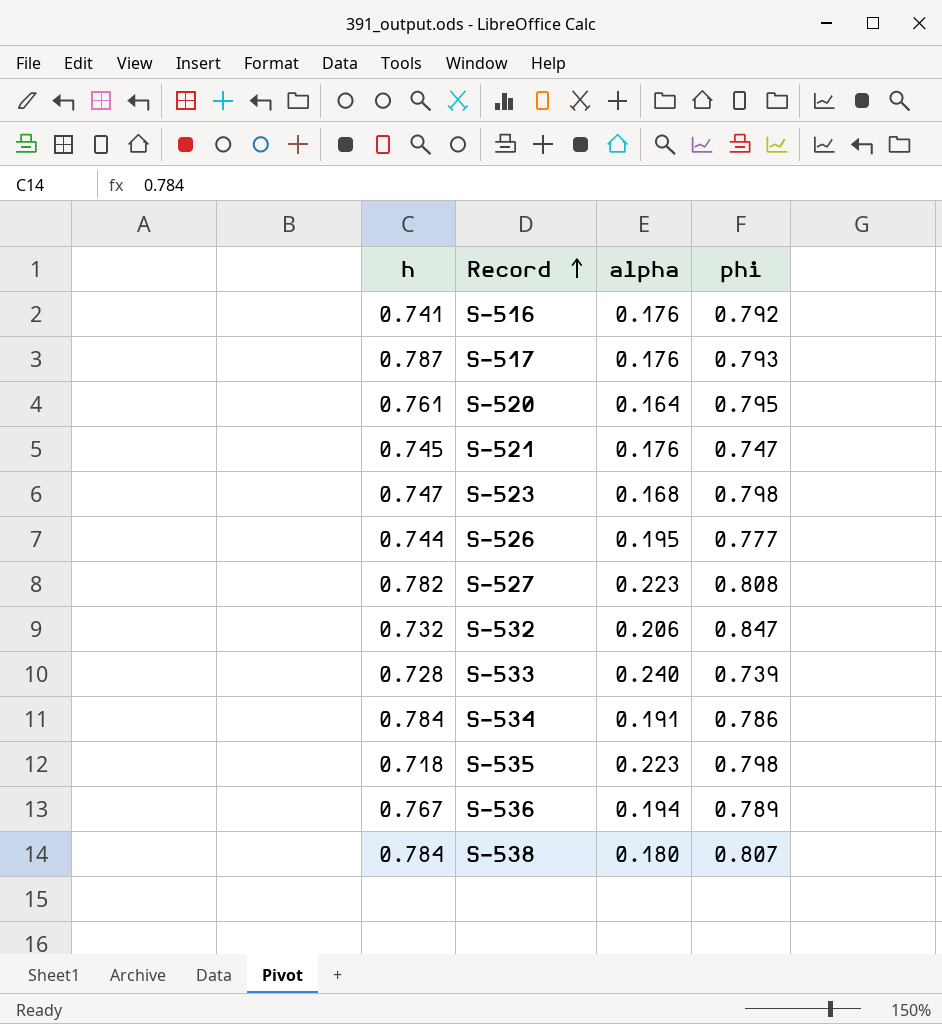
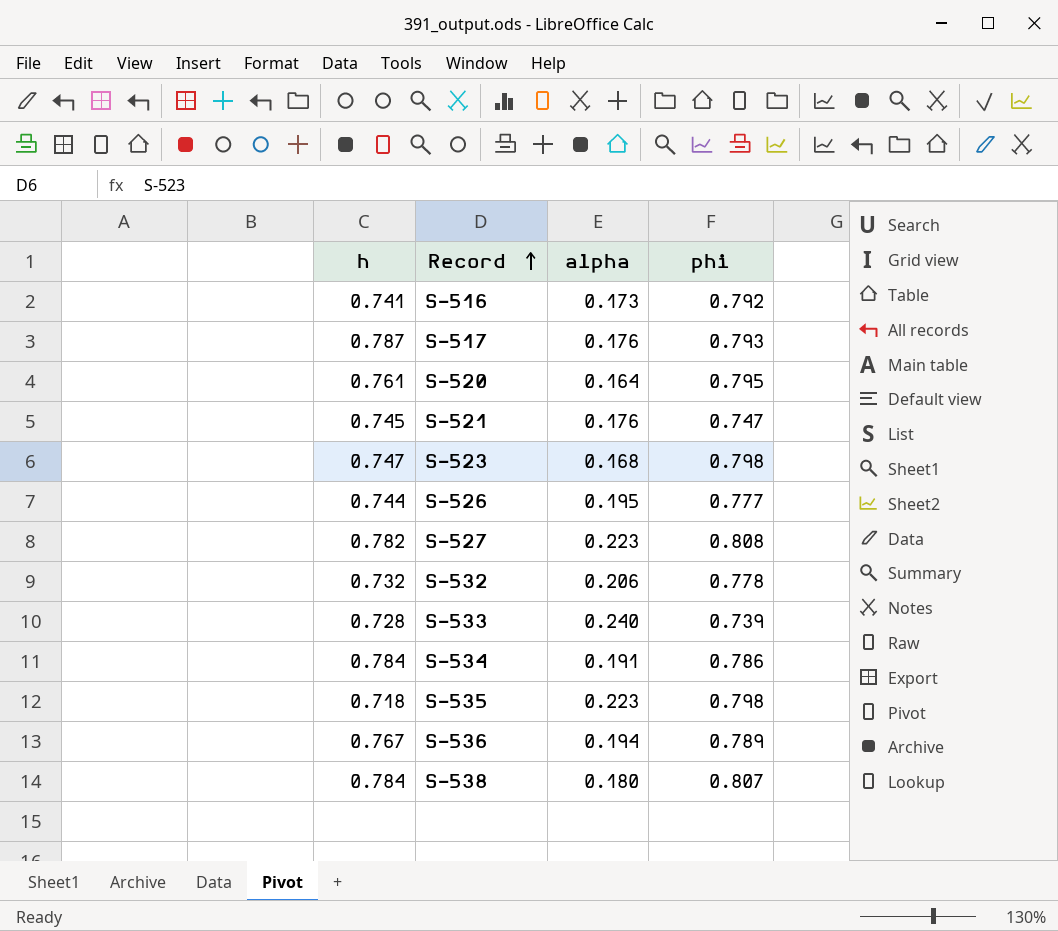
S-516 | alpha: 0.176 -> 0.173
S-532 | phi: 0.847 -> 0.778

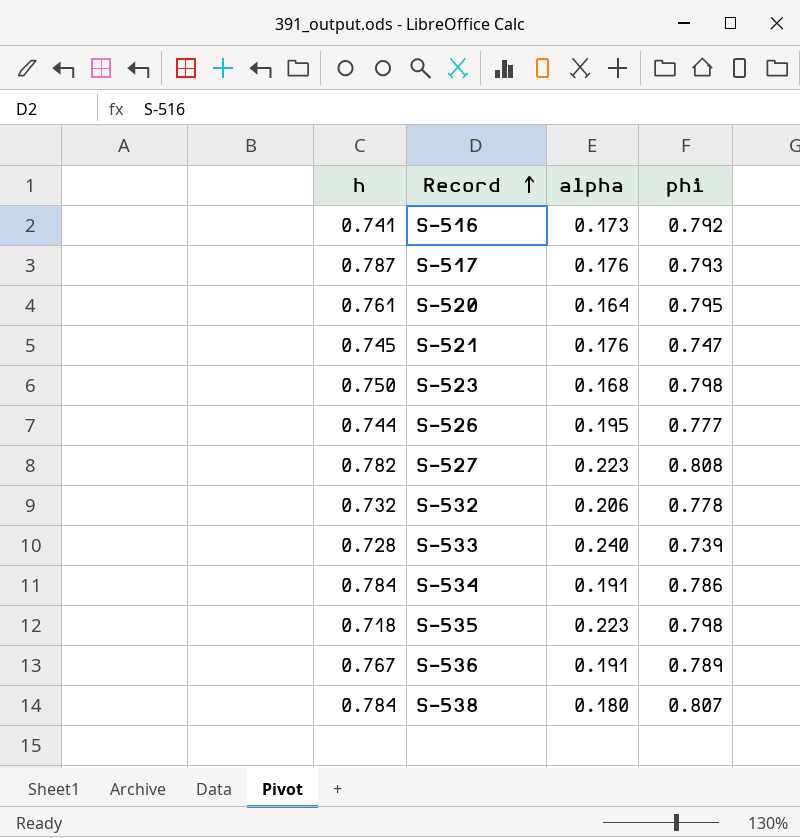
S-523 | h: 0.747 -> 0.750
S-536 | alpha: 0.194 -> 0.191

